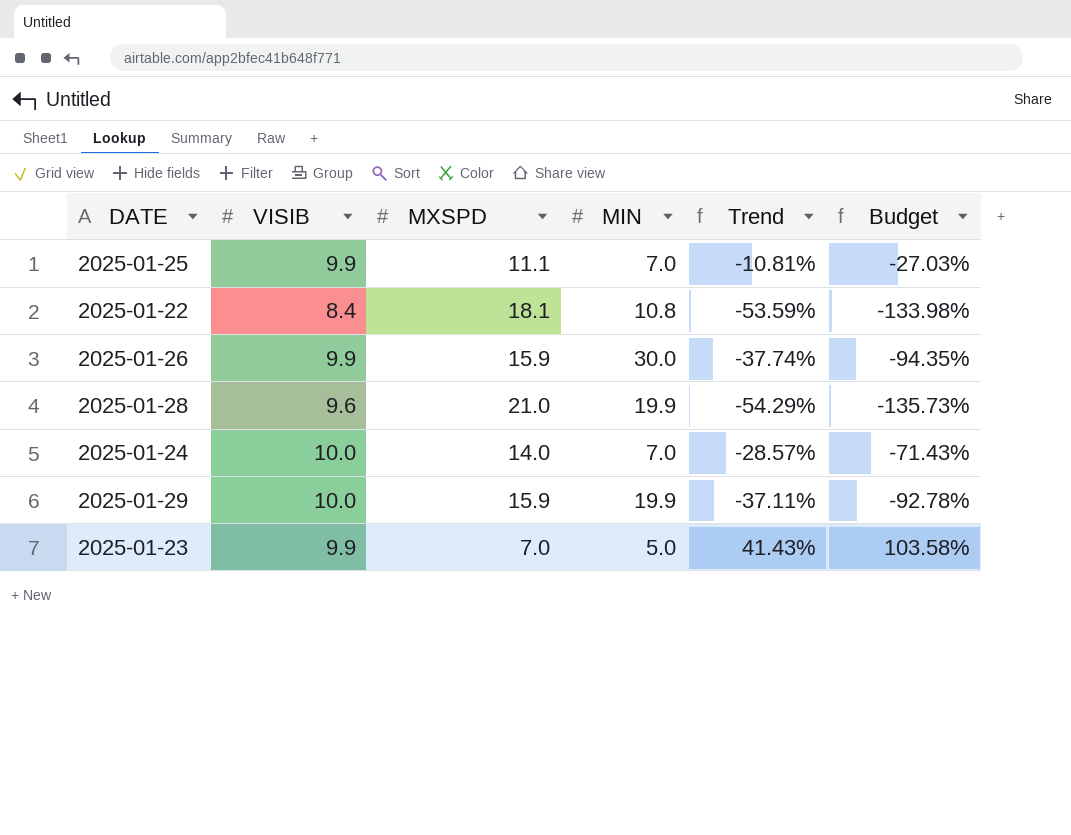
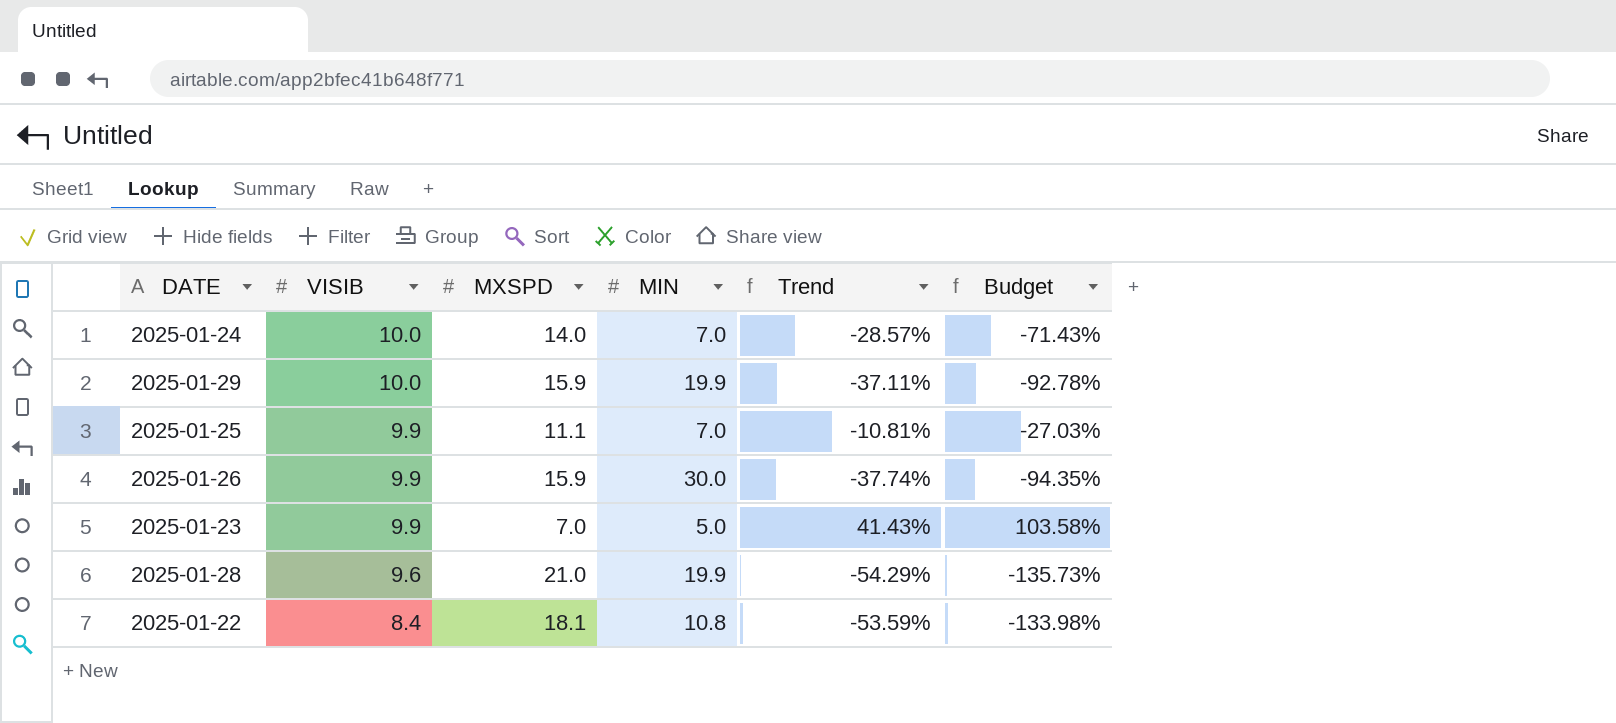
row order: none -> VISIB descending

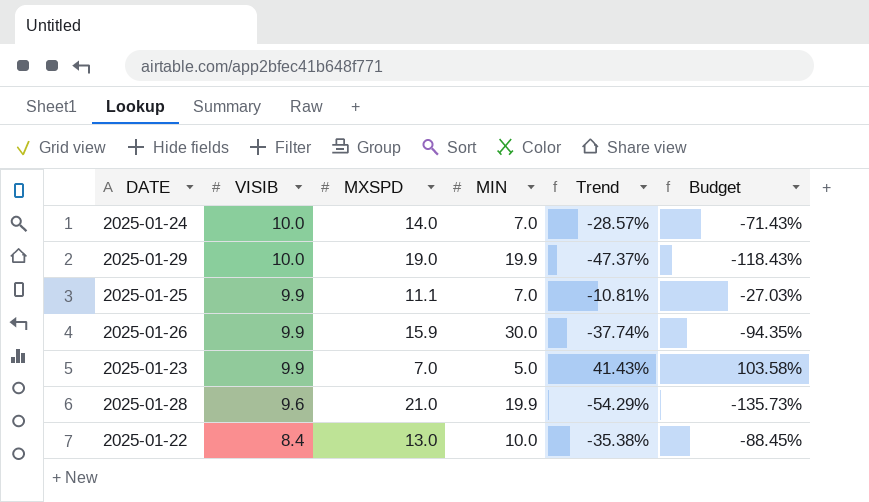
2025-01-29 | MXSPD: 15.9 -> 19.0
2025-01-29 | Trend: -37.11% -> -47.37%
2025-01-29 | Budget: -92.78% -> -118.43%
2025-01-22 | MXSPD: 18.1 -> 13.0
2025-01-22 | MIN: 10.8 -> 10.0
2025-01-22 | Trend: -53.59% -> -35.38%
2025-01-22 | Budget: -133.98% -> -88.45%

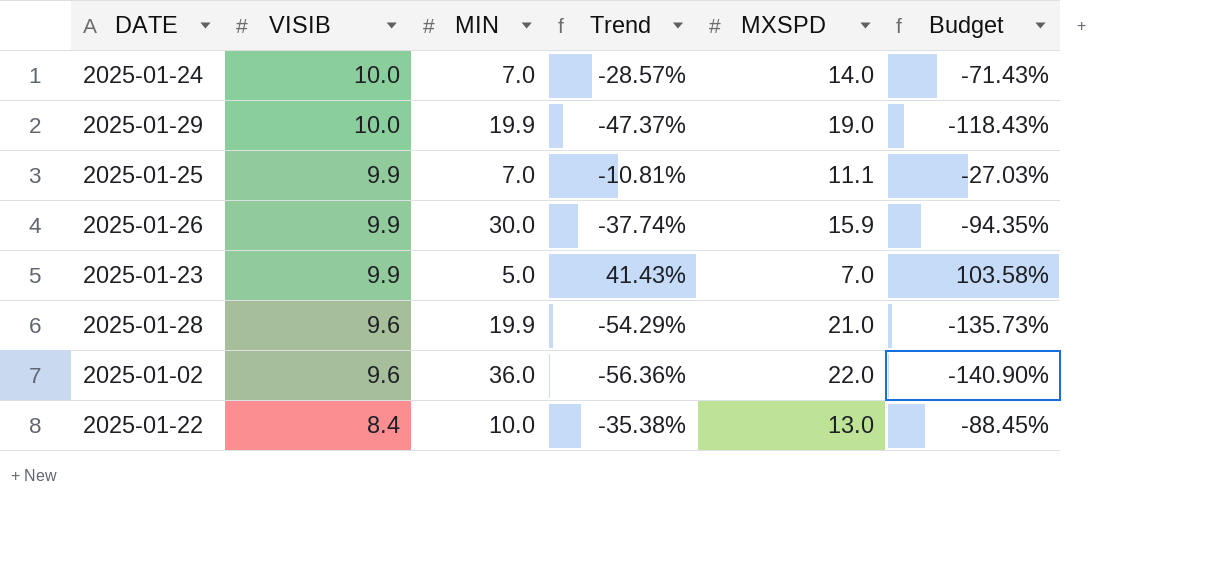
column MXSPD | position: 3 -> 5
row 2025-01-02: none -> 9.6 | 36.0 | -56.36% | 22.0 | -140.90%

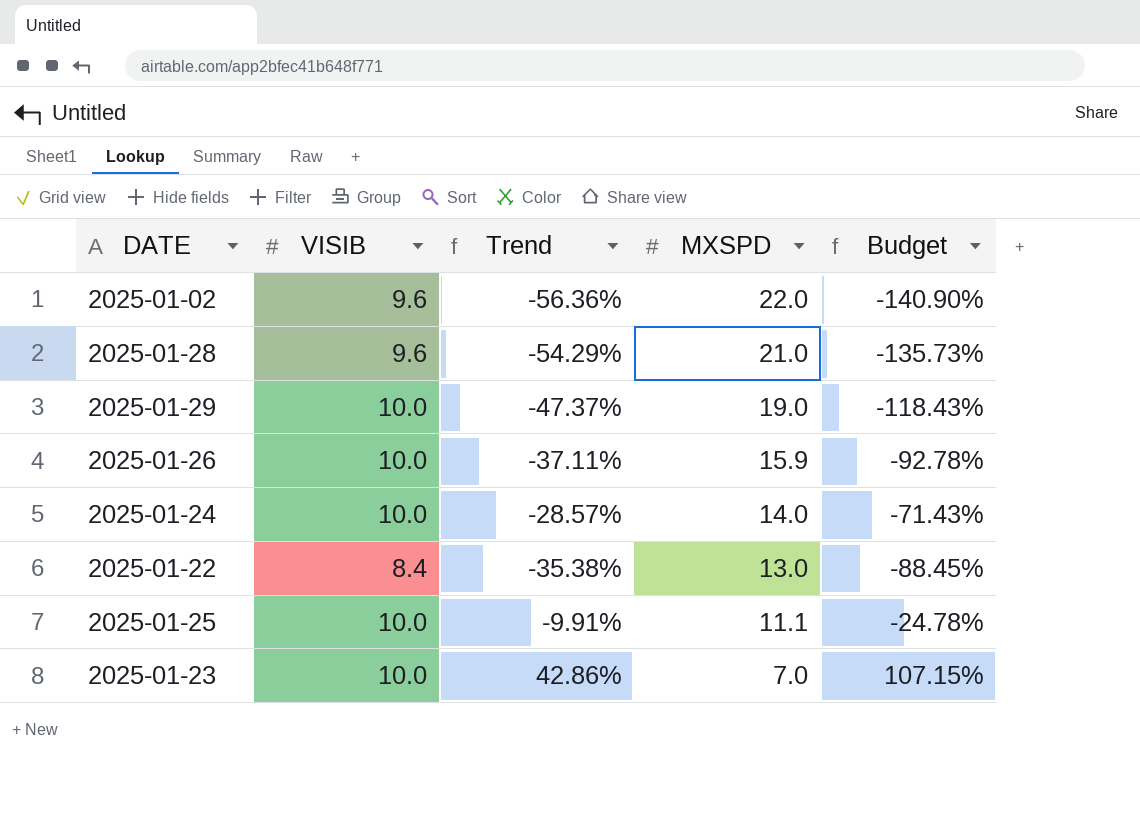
row order: VISIB descending -> MXSPD descending
column MIN | position: 3 -> none
2025-01-26 | VISIB: 9.9 -> 10.0
2025-01-26 | Trend: -37.74% -> -37.11%
2025-01-26 | Budget: -94.35% -> -92.78%
2025-01-25 | VISIB: 9.9 -> 10.0
2025-01-25 | Trend: -10.81% -> -9.91%
2025-01-25 | Budget: -27.03% -> -24.78%
2025-01-23 | VISIB: 9.9 -> 10.0
2025-01-23 | Trend: 41.43% -> 42.86%
2025-01-23 | Budget: 103.58% -> 107.15%

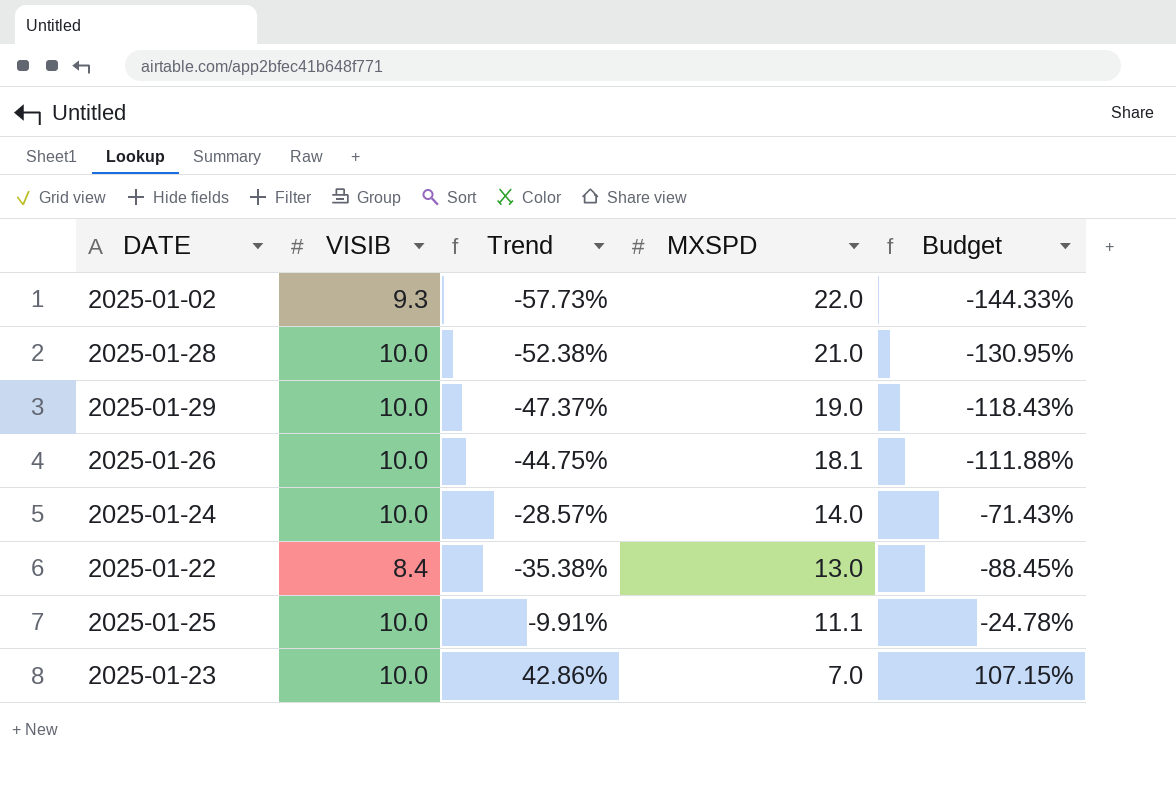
2025-01-02 | VISIB: 9.6 -> 9.3
2025-01-02 | Trend: -56.36% -> -57.73%
2025-01-02 | Budget: -140.90% -> -144.33%
2025-01-28 | VISIB: 9.6 -> 10.0
2025-01-28 | Trend: -54.29% -> -52.38%
2025-01-28 | Budget: -135.73% -> -130.95%
2025-01-26 | Trend: -37.11% -> -44.75%
2025-01-26 | MXSPD: 15.9 -> 18.1
2025-01-26 | Budget: -92.78% -> -111.88%

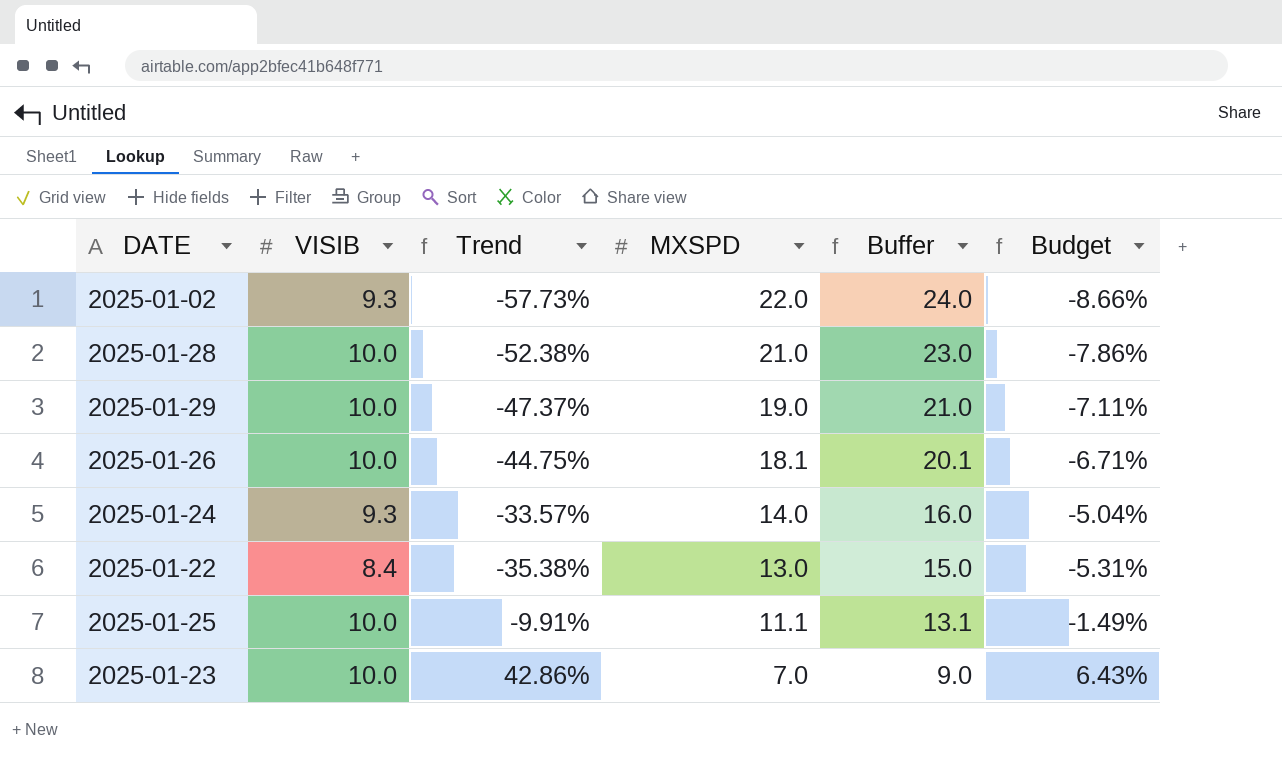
column Buffer | formula: none -> [MXSPD] + 2
column Budget | formula: [Trend] * 2.5 -> [Trend] * 0.15
2025-01-24 | VISIB: 10.0 -> 9.3
2025-01-24 | Trend: -28.57% -> -33.57%

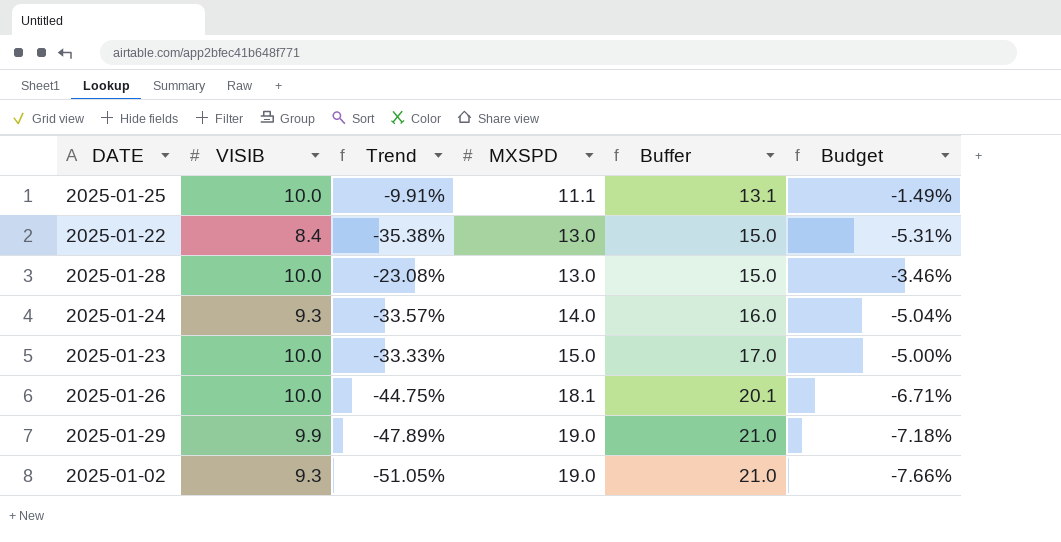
row order: MXSPD descending -> MXSPD ascending
2025-01-28 | Trend: -52.38% -> -23.08%
2025-01-28 | MXSPD: 21.0 -> 13.0
2025-01-28 | Buffer: 23.0 -> 15.0
2025-01-28 | Budget: -7.86% -> -3.46%
2025-01-23 | Trend: 42.86% -> -33.33%
2025-01-23 | MXSPD: 7.0 -> 15.0
2025-01-23 | Buffer: 9.0 -> 17.0
2025-01-23 | Budget: 6.43% -> -5.00%
2025-01-29 | VISIB: 10.0 -> 9.9
2025-01-29 | Trend: -47.37% -> -47.89%
2025-01-29 | Budget: -7.11% -> -7.18%
2025-01-02 | Trend: -57.73% -> -51.05%
2025-01-02 | MXSPD: 22.0 -> 19.0
2025-01-02 | Buffer: 24.0 -> 21.0
2025-01-02 | Budget: -8.66% -> -7.66%

